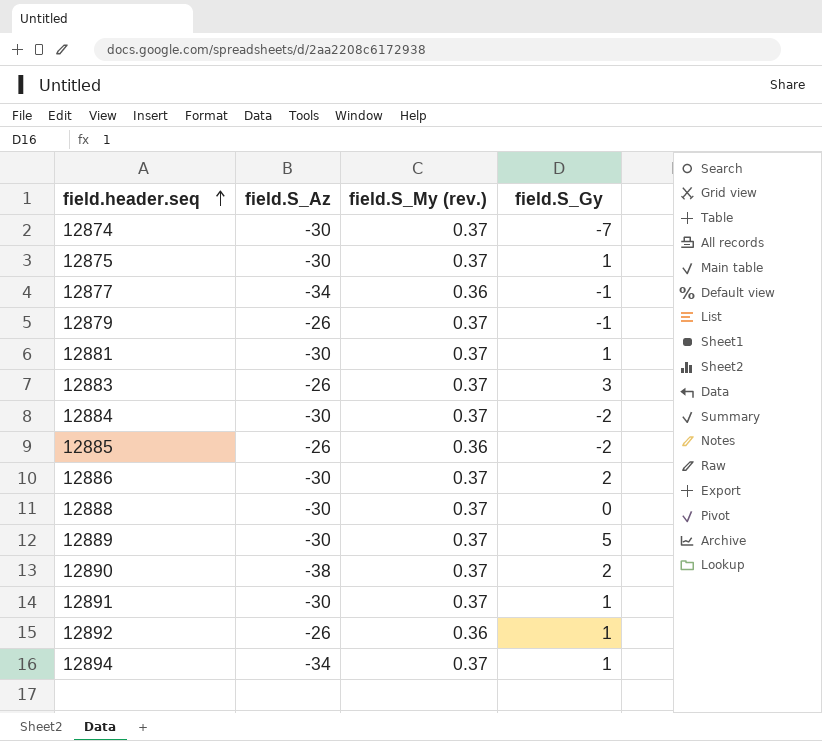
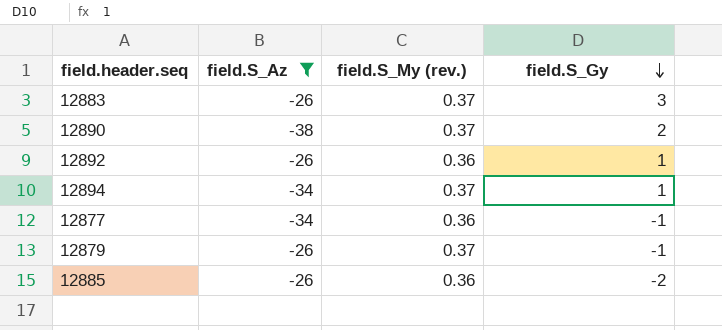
filter: none -> field.S_Az != -30
row order: field.header.seq ascending -> field.S_Gy descending

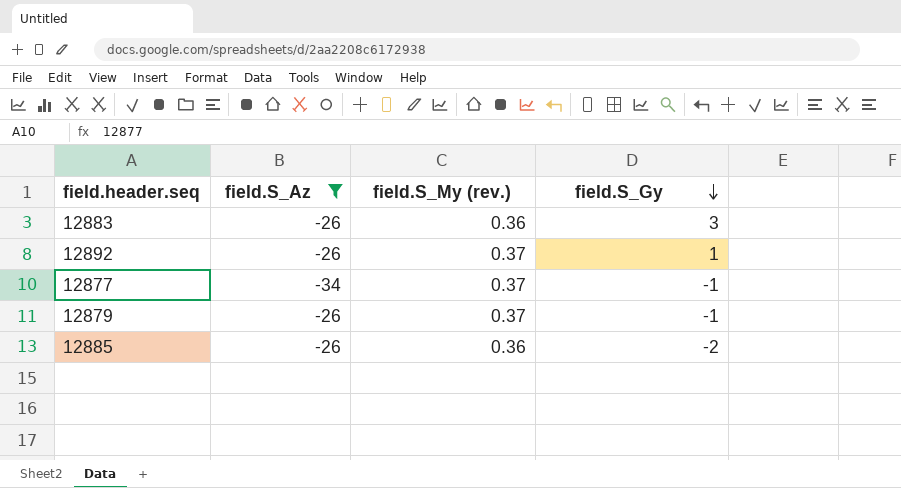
row 12890: -38 | 0.37 | 2 -> none
row 12894: -34 | 0.37 | 1 -> none
12883 | field.S_My (rev.): 0.37 -> 0.36
12892 | field.S_My (rev.): 0.36 -> 0.37
12877 | field.S_My (rev.): 0.36 -> 0.37

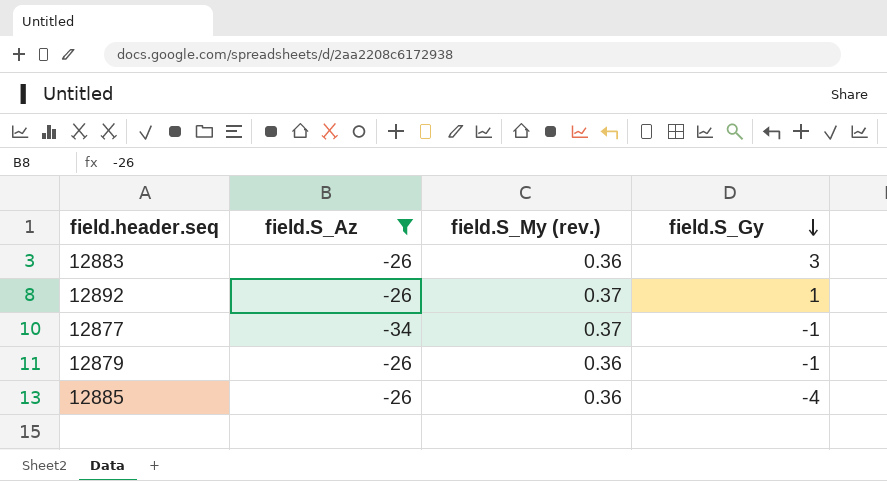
12879 | field.S_My (rev.): 0.37 -> 0.36
12885 | field.S_Gy: -2 -> -4

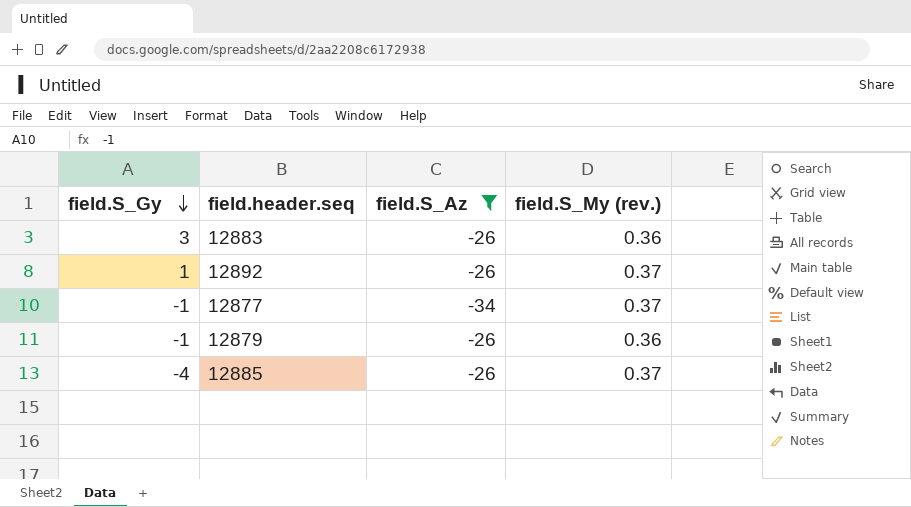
column field.S_Gy | position: 4 -> 1
12885 | field.S_My (rev.): 0.36 -> 0.37

